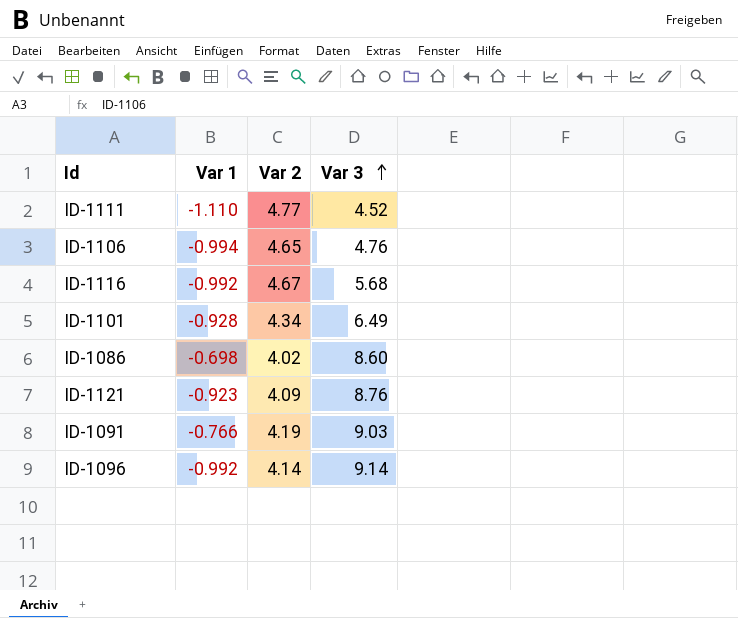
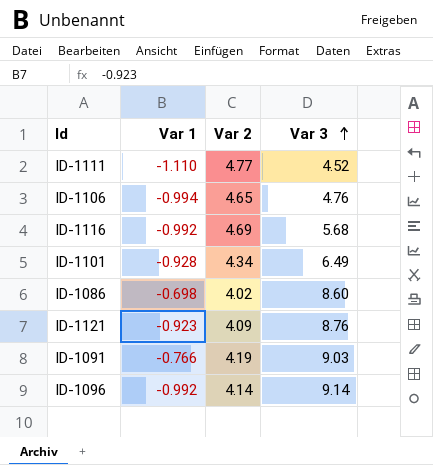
ID-1116 | Var 2: 4.67 -> 4.69

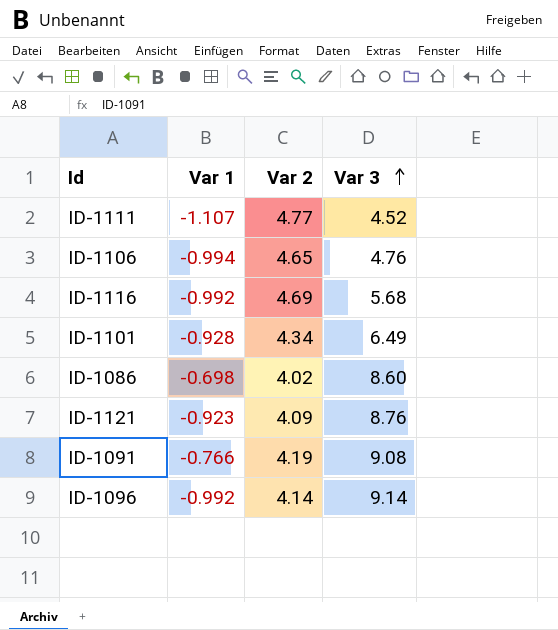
ID-1111 | Var 1: -1.110 -> -1.107
ID-1091 | Var 3: 9.03 -> 9.08

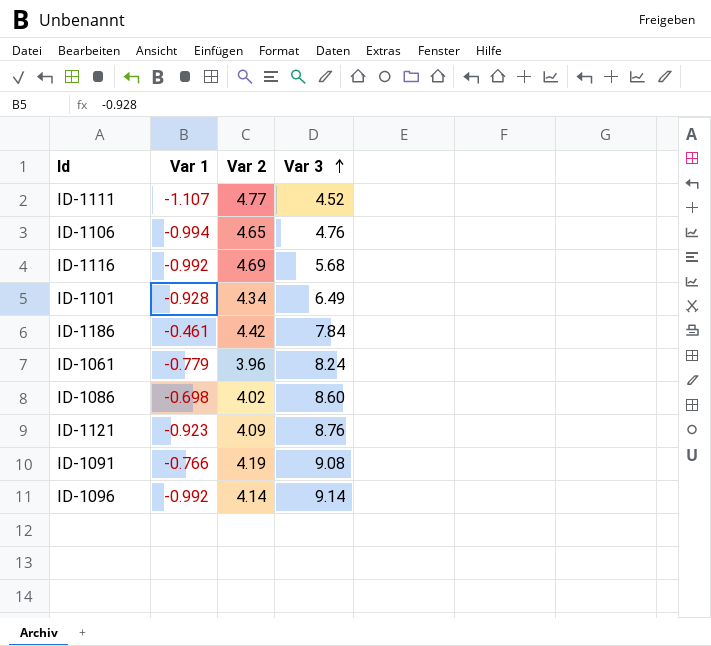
row ID-1186: none -> -0.461 | 4.42 | 7.84
row ID-1061: none -> -0.779 | 3.96 | 8.24

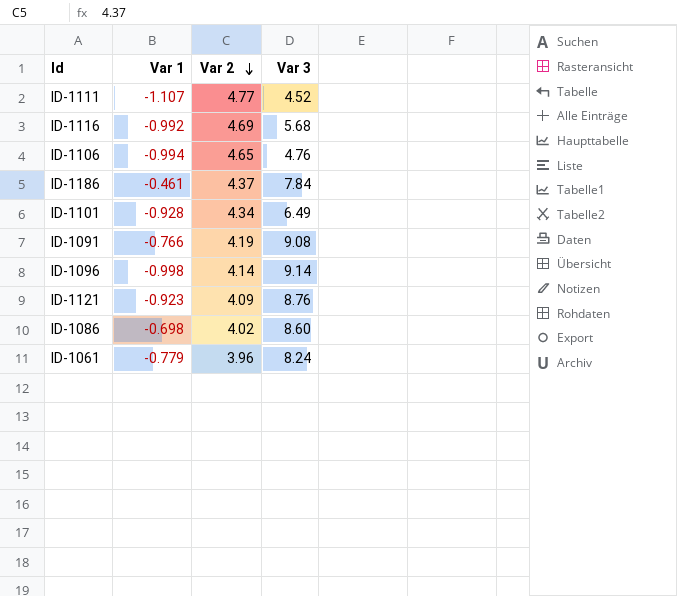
row order: Var 3 ascending -> Var 2 descending
ID-1186 | Var 2: 4.42 -> 4.37
ID-1096 | Var 1: -0.992 -> -0.998

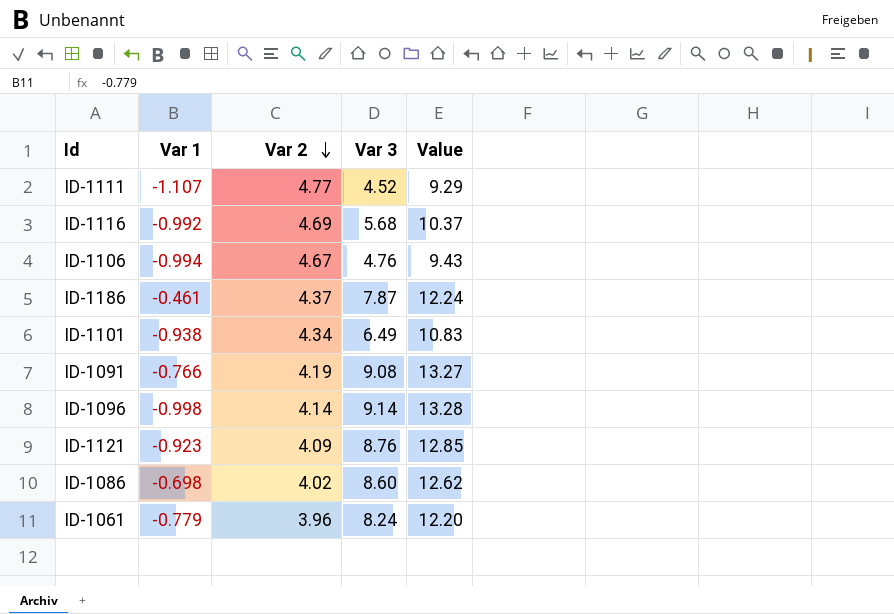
column Value | formula: none -> [Var 2] + [Var 3]
ID-1106 | Var 2: 4.65 -> 4.67
ID-1186 | Var 3: 7.84 -> 7.87
ID-1101 | Var 1: -0.928 -> -0.938

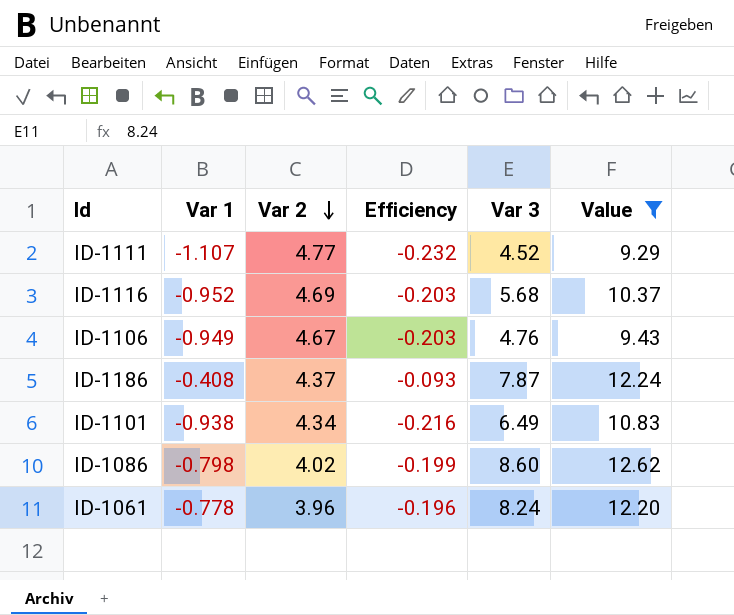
filter: none -> Value <= 12.62
column Efficiency | formula: none -> [Var 1] / [Var 2]
ID-1116 | Var 1: -0.992 -> -0.952
ID-1106 | Var 1: -0.994 -> -0.949
ID-1186 | Var 1: -0.461 -> -0.408
ID-1086 | Var 1: -0.698 -> -0.798
ID-1061 | Var 1: -0.779 -> -0.778

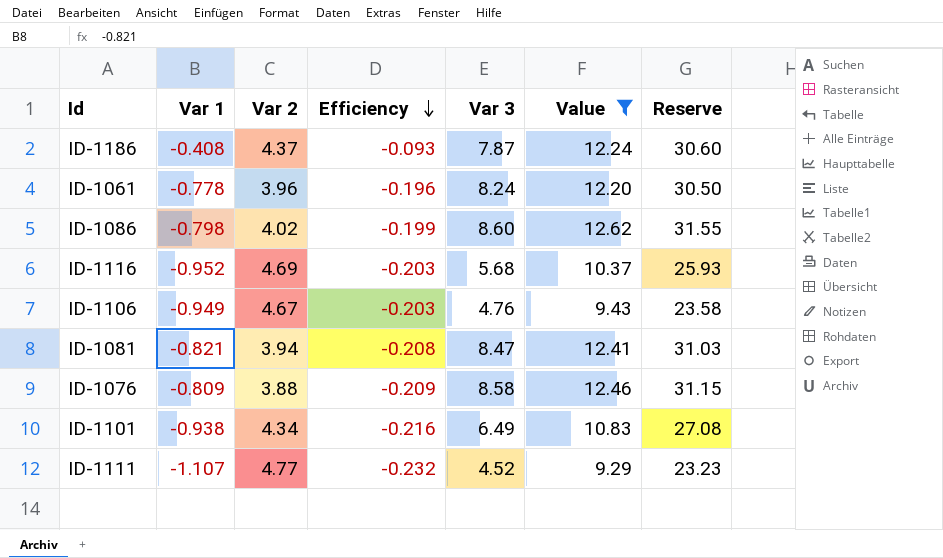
row order: Var 2 descending -> Efficiency descending
column Reserve | formula: none -> [Value] * 2.5
row ID-1081: none -> -0.821 | 3.94 | -0.208 | 8.47 | 12.41 | 31.03
row ID-1076: none -> -0.809 | 3.88 | -0.209 | 8.58 | 12.46 | 31.15

